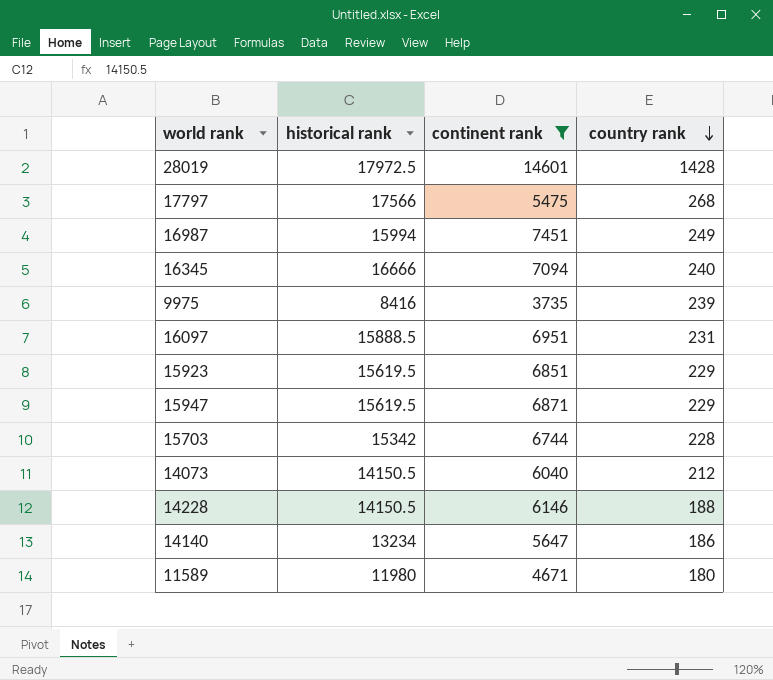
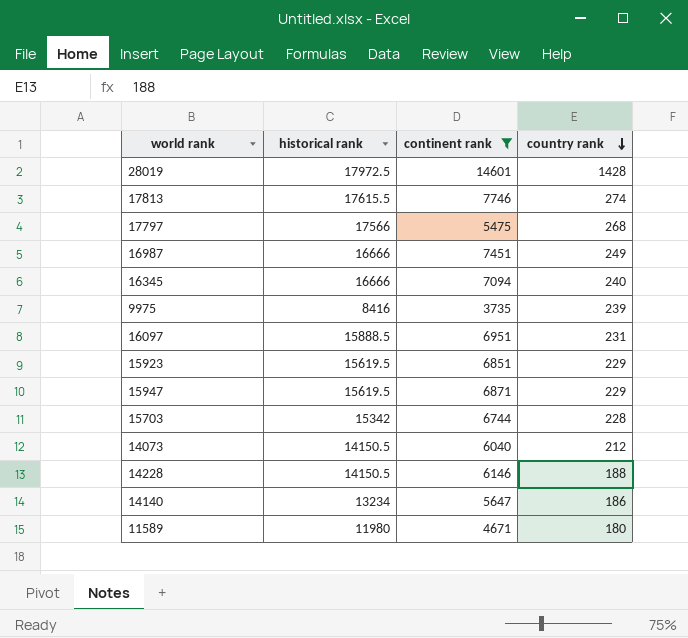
row 17813: none -> 17615.5 | 7746 | 274
16987 | historical rank: 15994 -> 16666

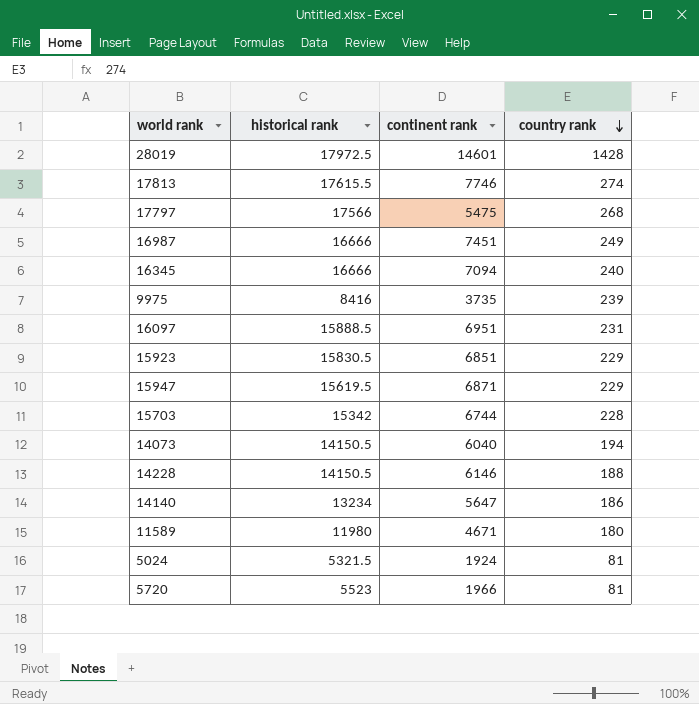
filter: continent rank >= 3735 -> none
15923 | historical rank: 15619.5 -> 15830.5
14073 | country rank: 212 -> 194

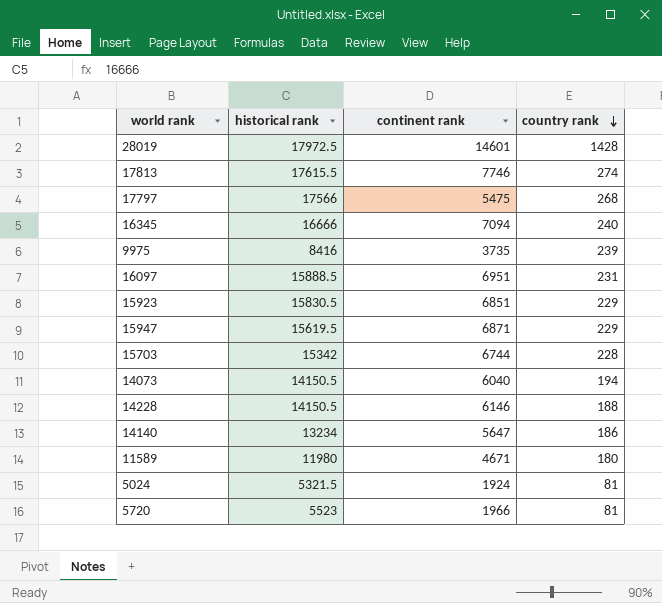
row 16987: 16666 | 7451 | 249 -> none

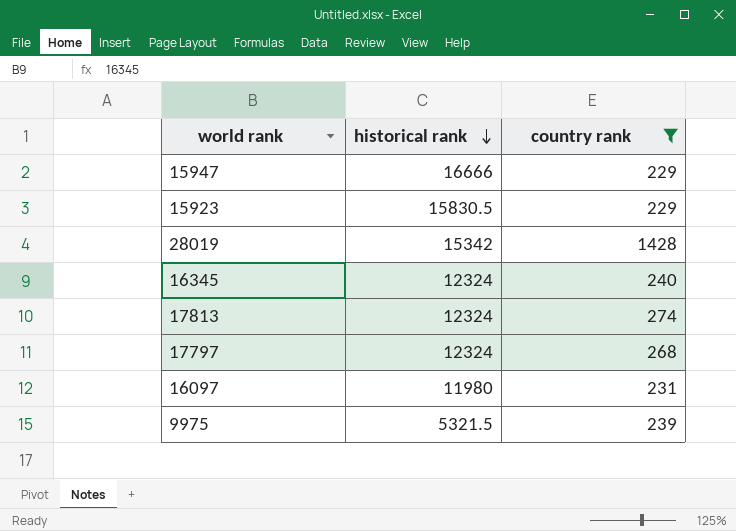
filter: none -> country rank >= 229
row order: country rank descending -> historical rank descending
column continent rank | position: 3 -> none
15947 | historical rank: 15619.5 -> 16666
28019 | historical rank: 17972.5 -> 15342
16345 | historical rank: 16666 -> 12324
17813 | historical rank: 17615.5 -> 12324
17797 | historical rank: 17566 -> 12324
16097 | historical rank: 15888.5 -> 11980
9975 | historical rank: 8416 -> 5321.5

